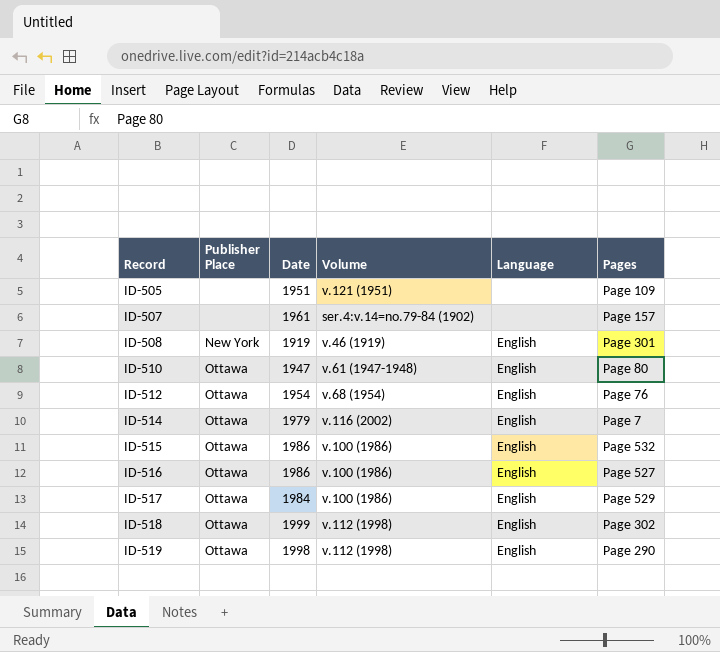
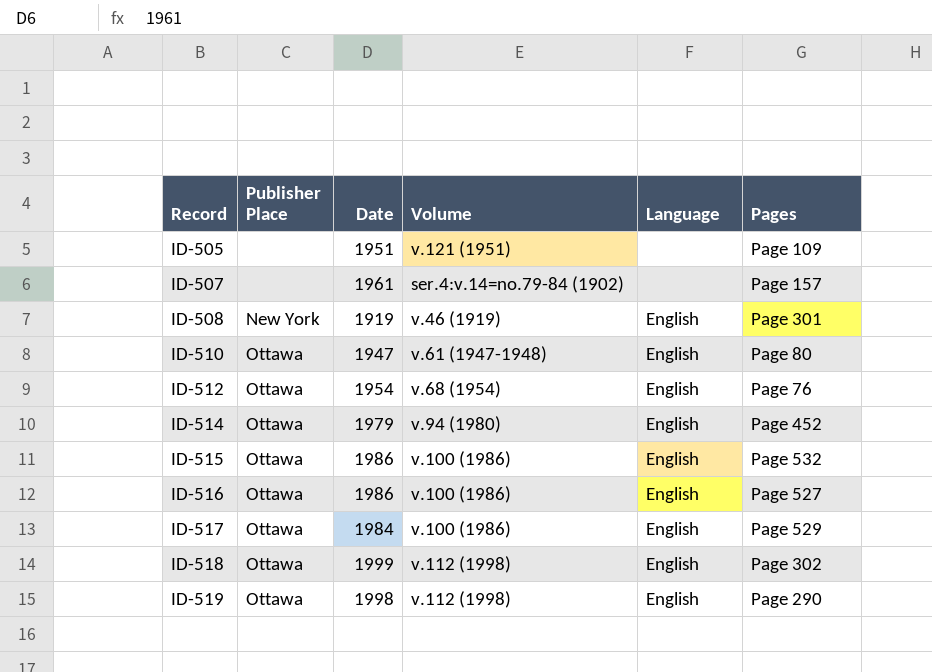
ID-514 | Volume: v.116 (2002) -> v.94 (1980)
ID-514 | Pages: Page 7 -> Page 452

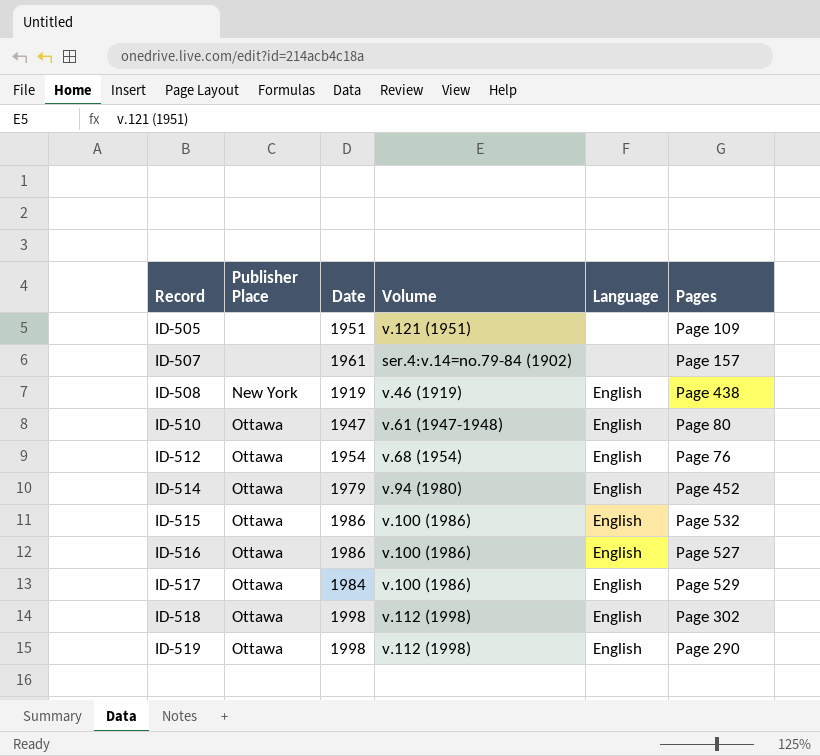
ID-508 | Pages: Page 301 -> Page 438
ID-518 | Date: 1999 -> 1998

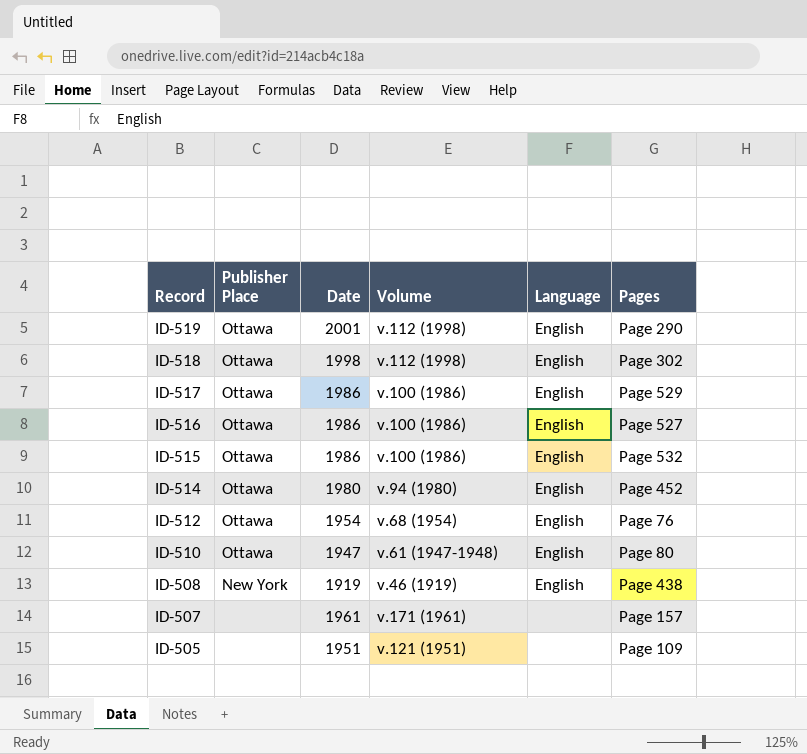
row order: Record ascending -> Record descending
ID-519 | Date: 1998 -> 2001
ID-517 | Date: 1984 -> 1986
ID-514 | Date: 1979 -> 1980
ID-507 | Volume: ser.4:v.14=no.79-84 (1902) -> v.171 (1961)

